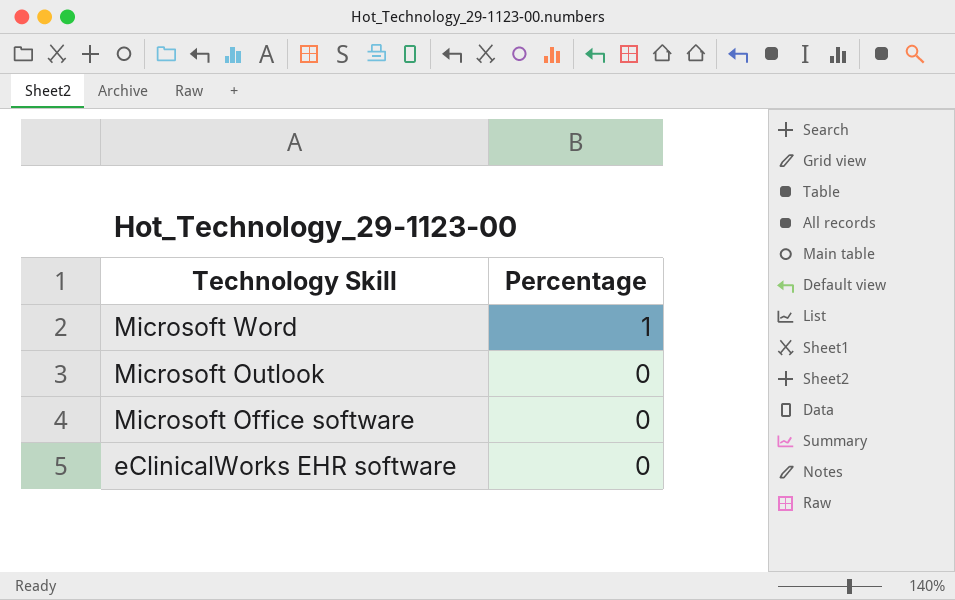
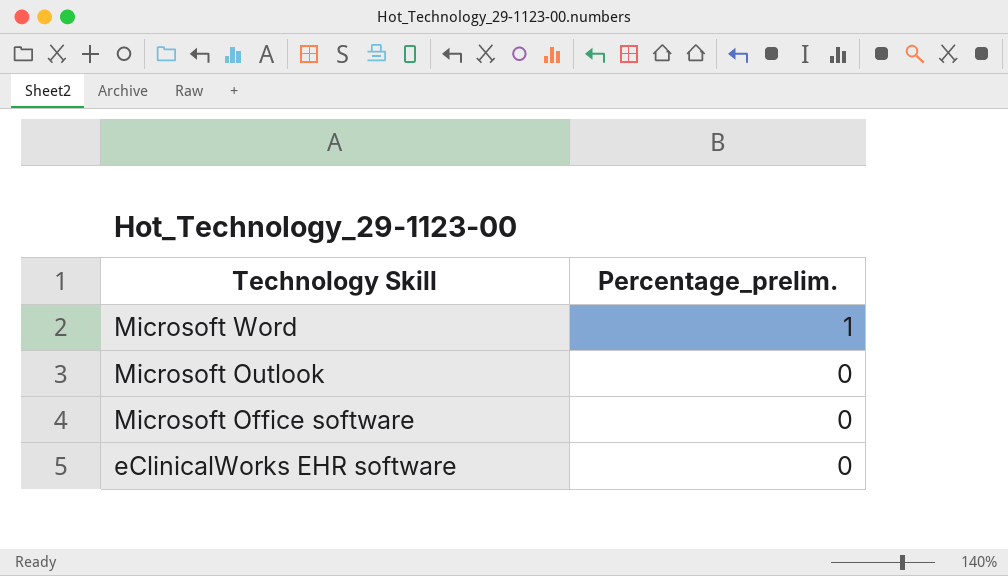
column name: Percentage -> Percentage_prelim.

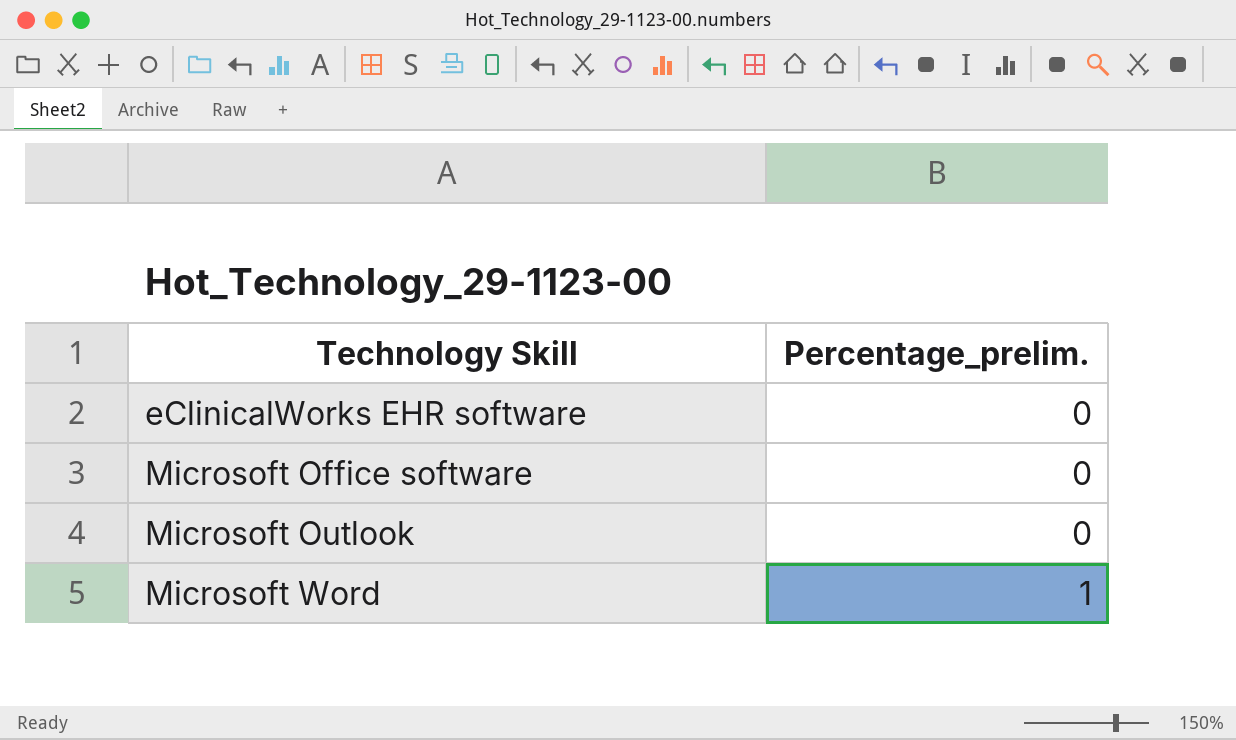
row order: Technology Skill descending -> Technology Skill ascending

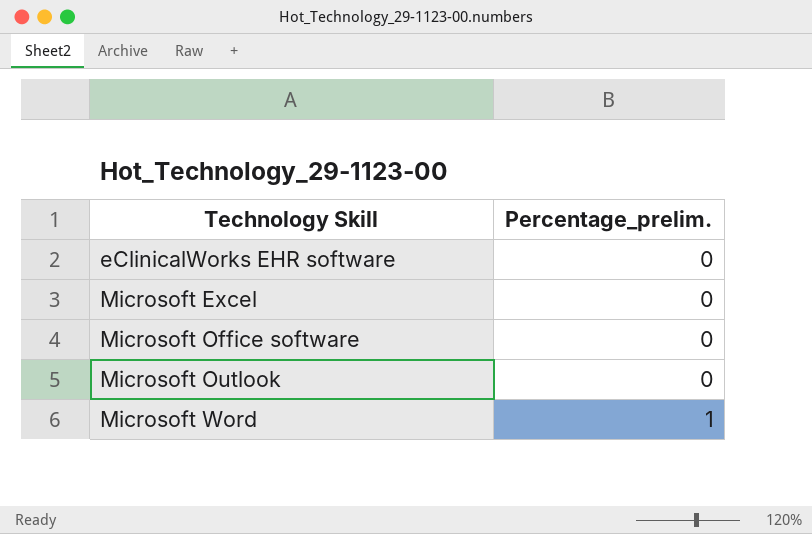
row Microsoft Excel: none -> 0

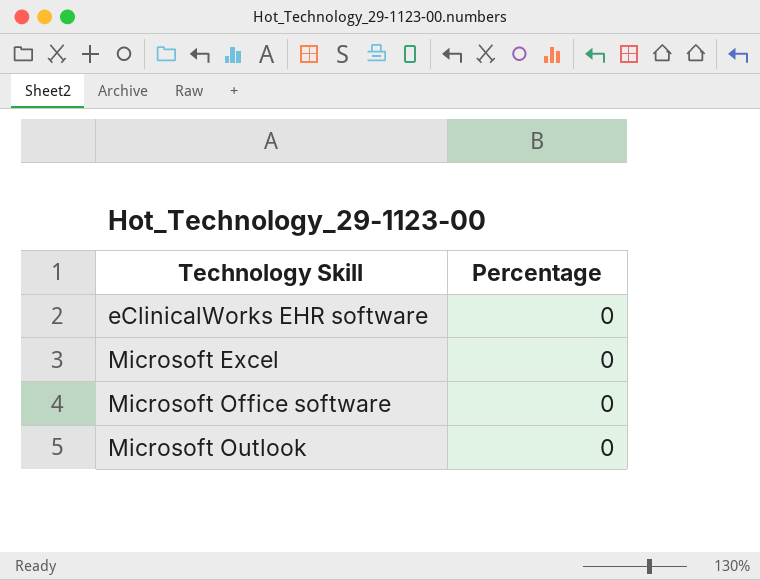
column name: Percentage_prelim. -> Percentage
row Microsoft Word: 1 -> none

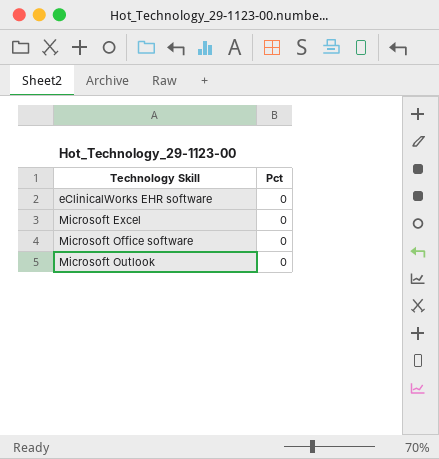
column name: Percentage -> Pct

